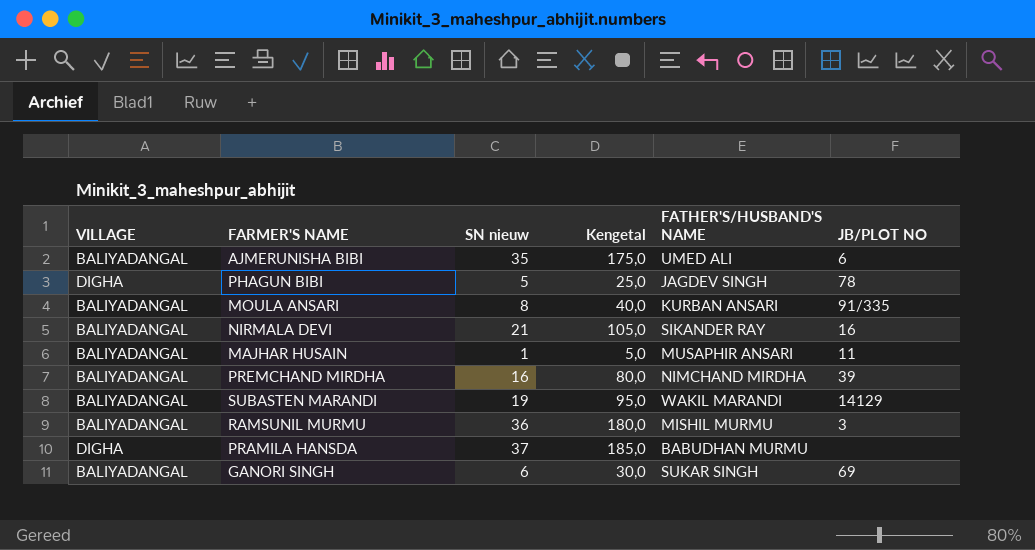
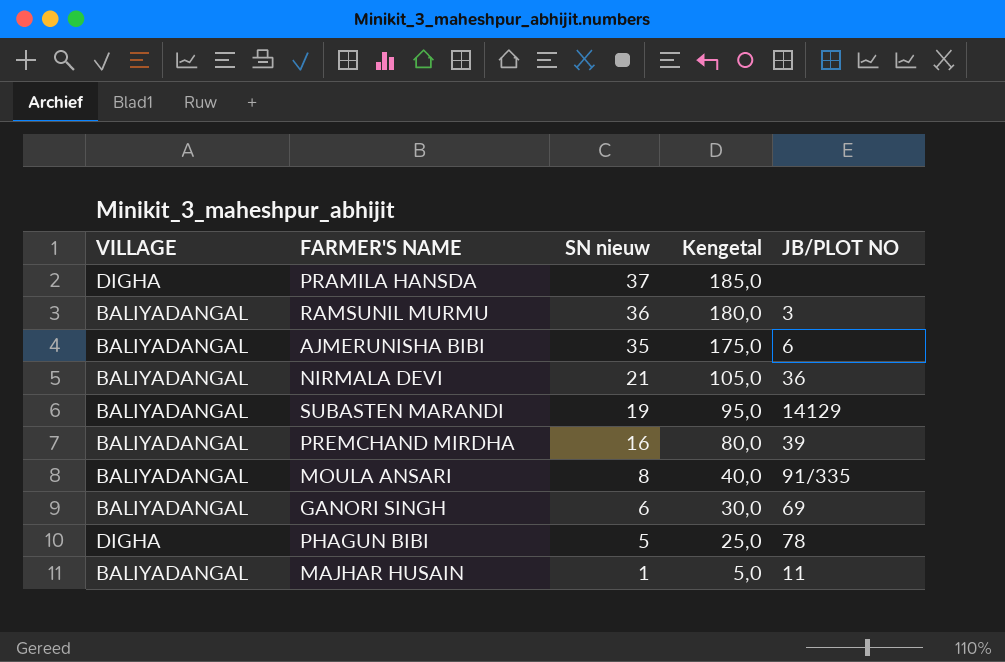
row order: none -> SN nieuw descending
column FATHER'S/HUSBAND'S NAME | position: 5 -> none
NIRMALA DEVI | JB/PLOT NO: 16 -> 36

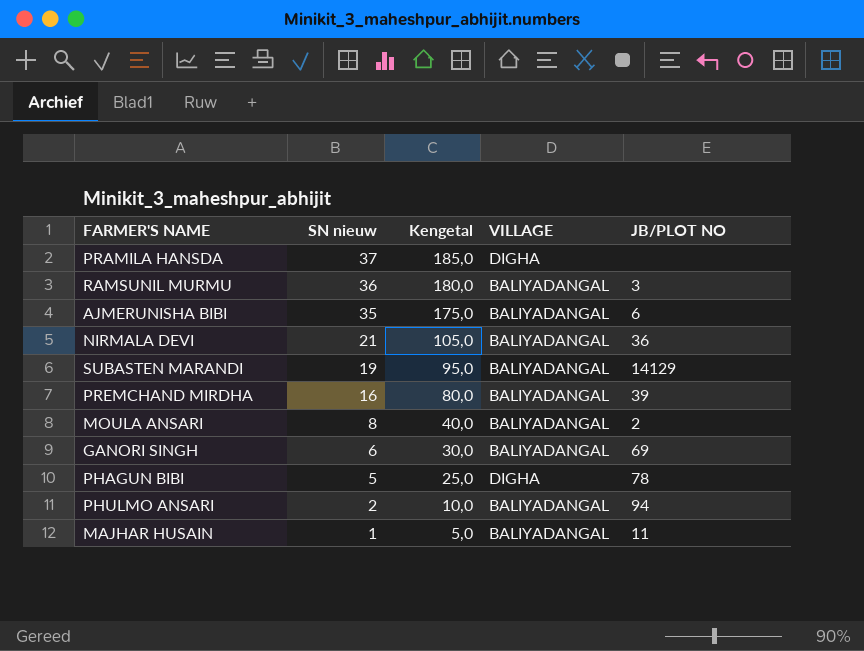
column VILLAGE | position: 1 -> 4
MOULA ANSARI | JB/PLOT NO: 91/335 -> 2
row PHULMO ANSARI: none -> 2 | 10,0 | BALIYADANGAL | 94

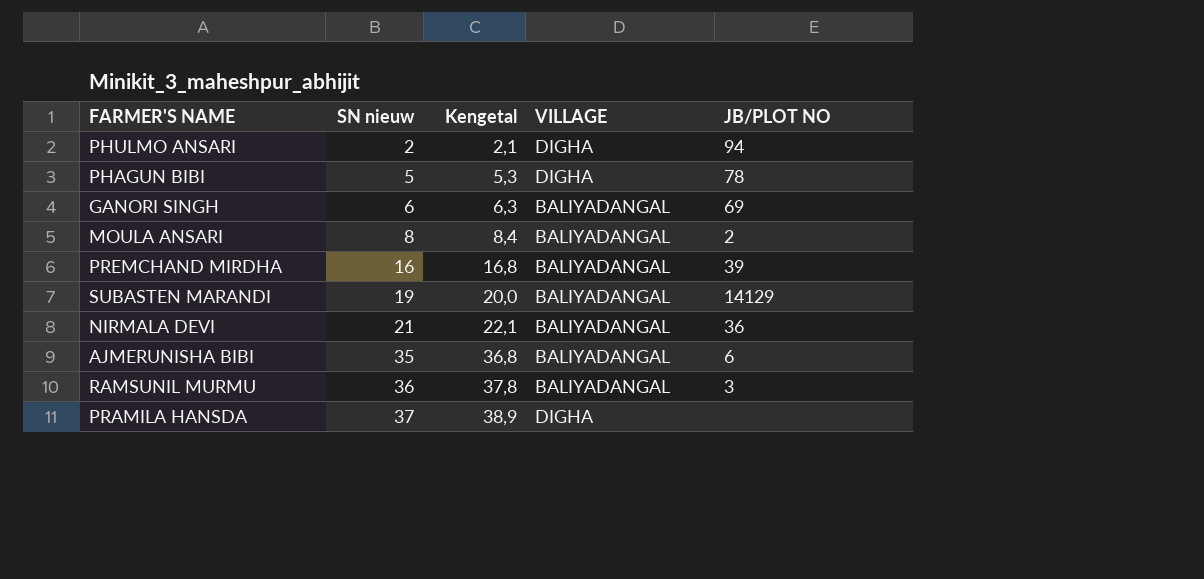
row order: SN nieuw descending -> SN nieuw ascending
column Kengetal | formula: [SN nieuw] * 5 -> [SN nieuw] * 1,05
row MAJHAR HUSAIN: 1 | 5,0 | BALIYADANGAL | 11 -> none
PHULMO ANSARI | VILLAGE: BALIYADANGAL -> DIGHA

